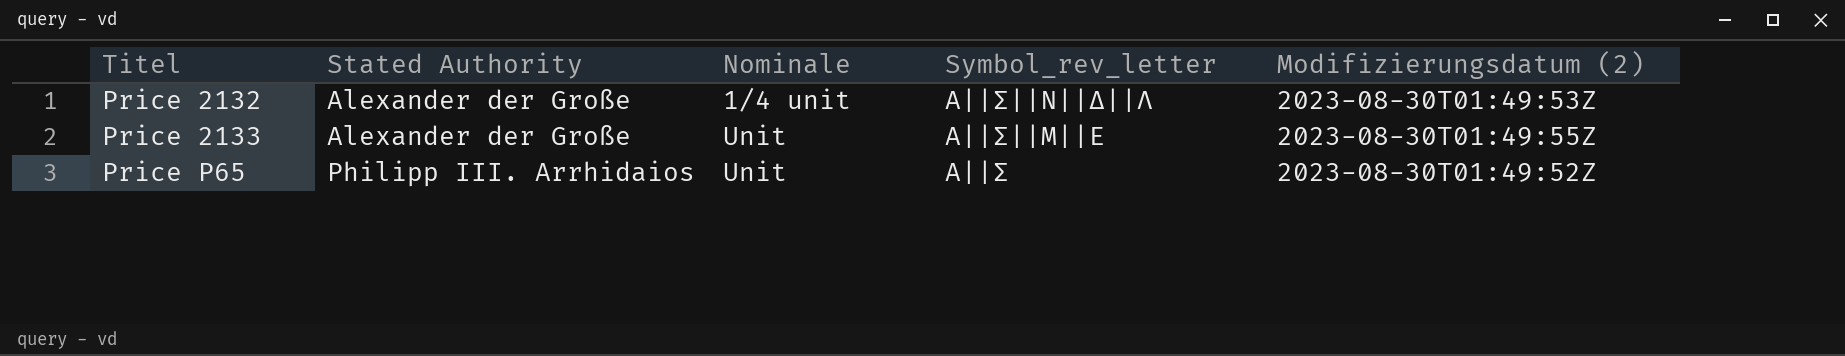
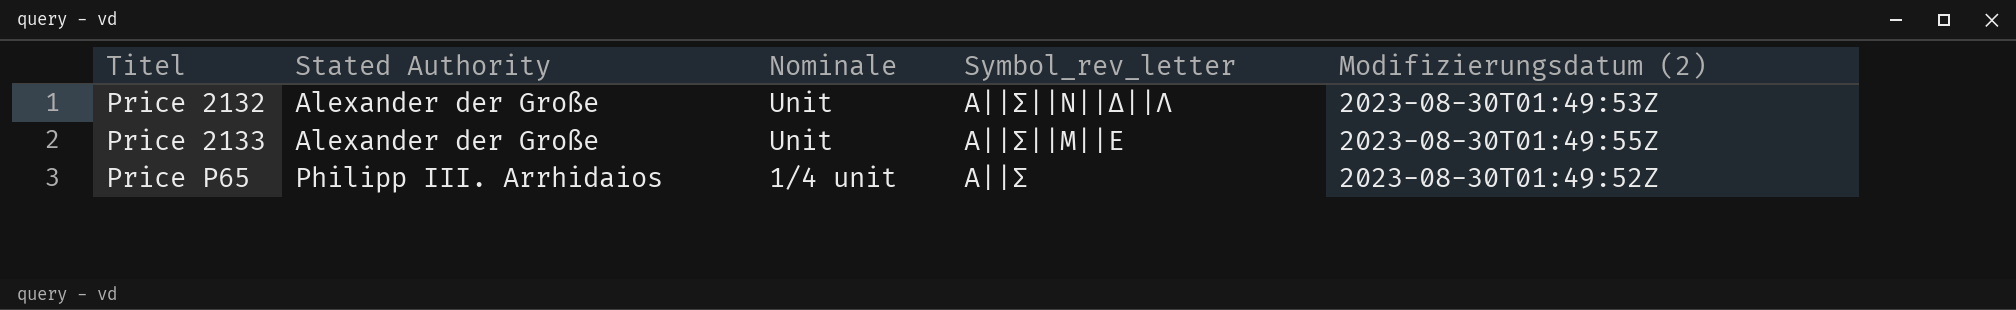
Price 2132 | Nominale: 1/4 unit -> Unit
Price P65 | Nominale: Unit -> 1/4 unit

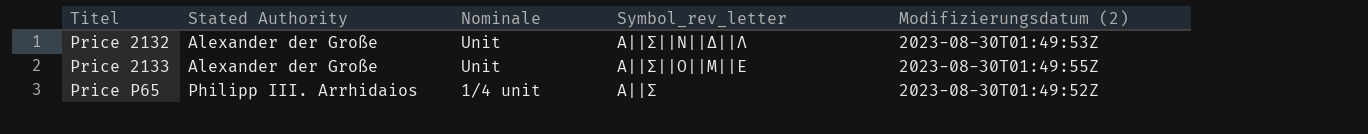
Price 2133 | Symbol_rev_letter: Α||Σ||Μ||Ε -> Α||Σ||Ο||Μ||Ε

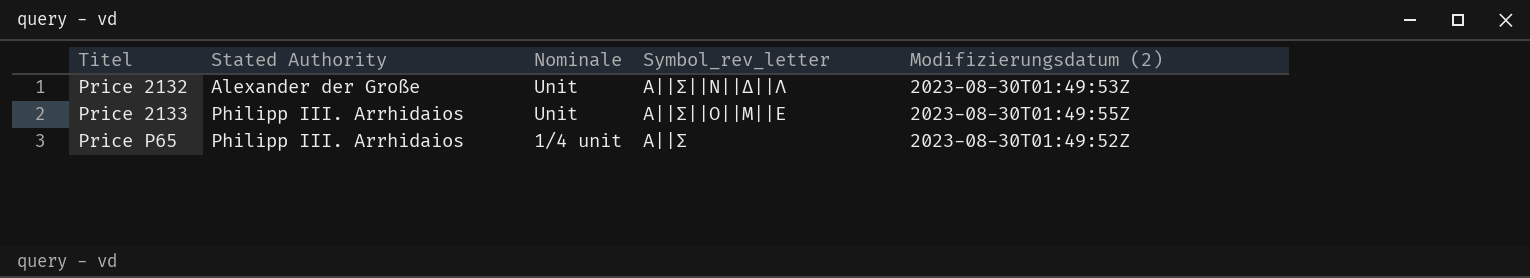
Price 2133 | Stated Authority: Alexander der Große -> Philipp III. Arrhidaios

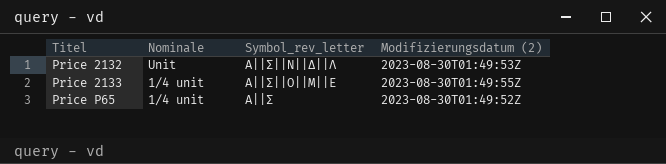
column Stated Authority | position: 2 -> none
Price 2133 | Nominale: Unit -> 1/4 unit

